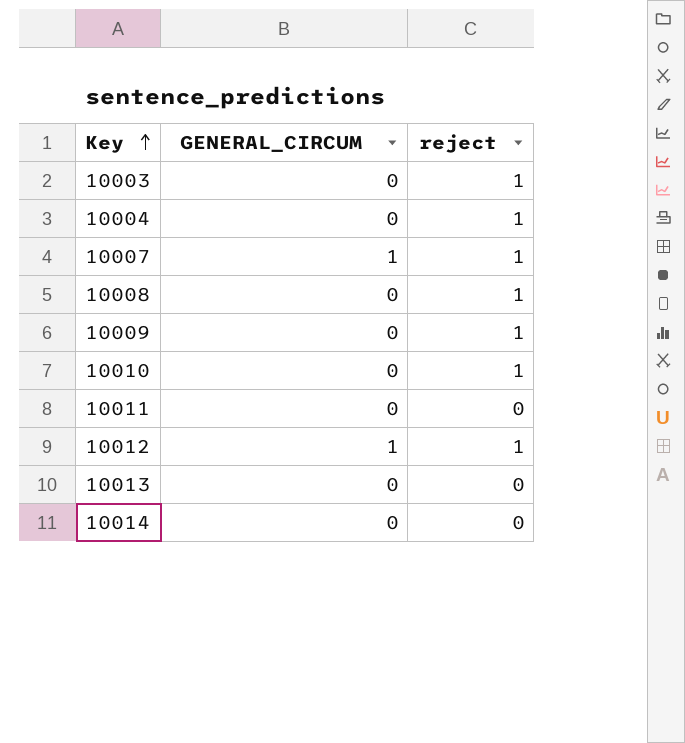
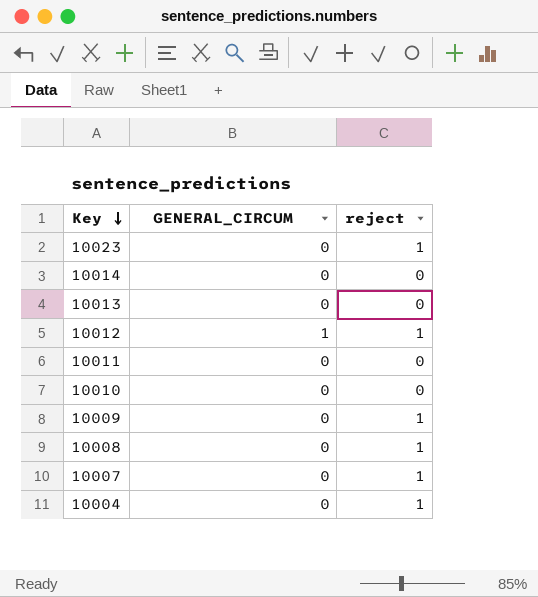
row order: Key ascending -> Key descending
row 10003: 0 | 1 -> none
row 10023: none -> 0 | 1
10010 | reject: 1 -> 0
10007 | GENERAL_CIRCUM: 1 -> 0

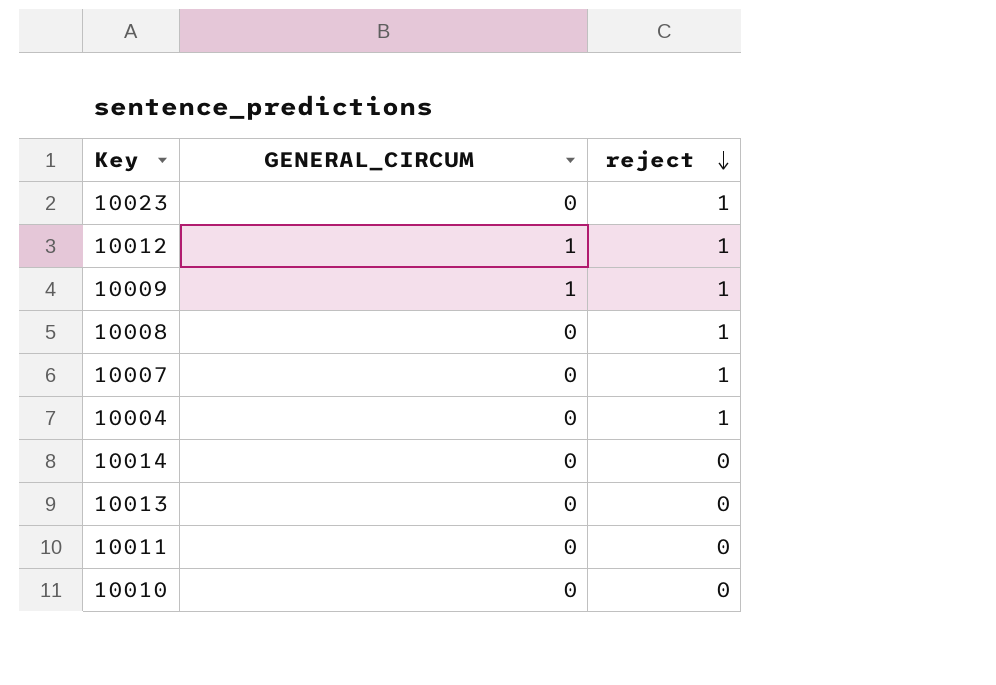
row order: Key descending -> reject descending
10009 | GENERAL_CIRCUM: 0 -> 1

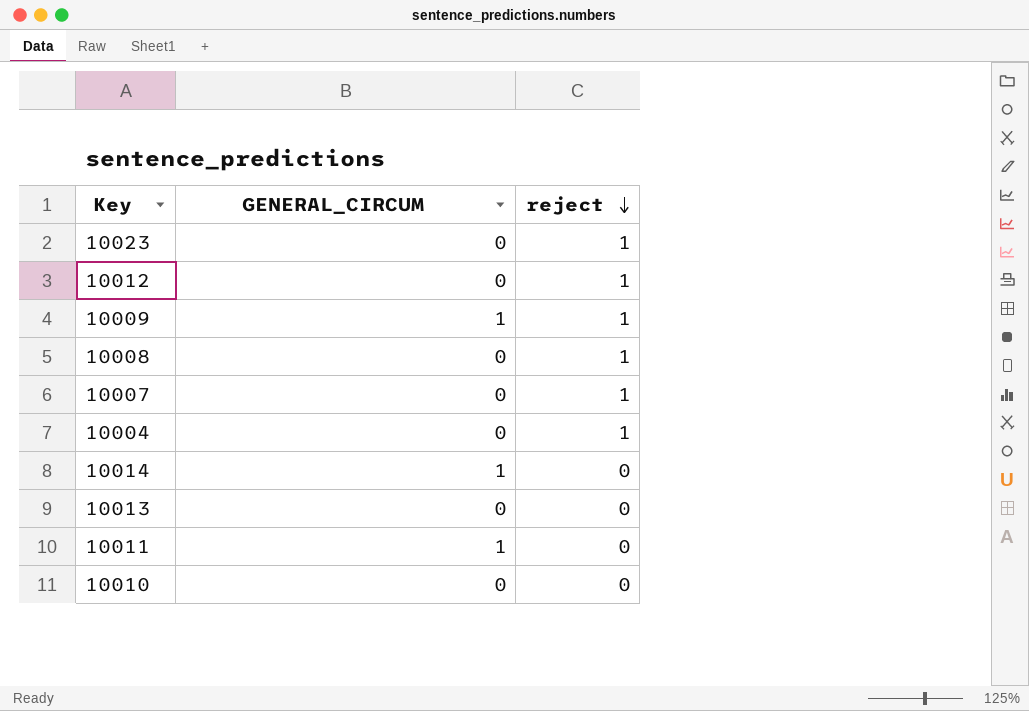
10012 | GENERAL_CIRCUM: 1 -> 0
10014 | GENERAL_CIRCUM: 0 -> 1
10011 | GENERAL_CIRCUM: 0 -> 1

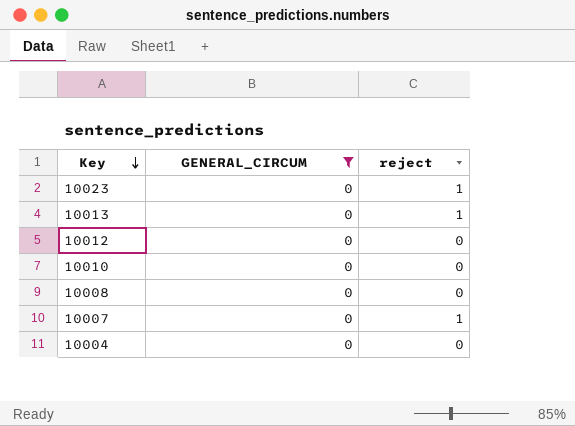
filter: none -> GENERAL_CIRCUM = 0
row order: reject descending -> Key descending
10013 | reject: 0 -> 1
10012 | reject: 1 -> 0
10008 | reject: 1 -> 0
10004 | reject: 1 -> 0

